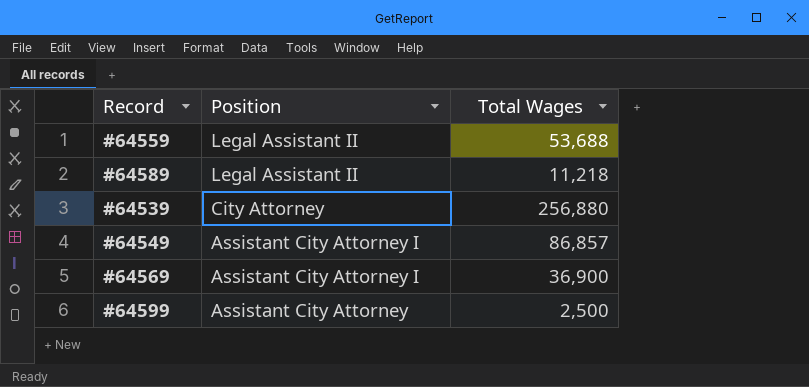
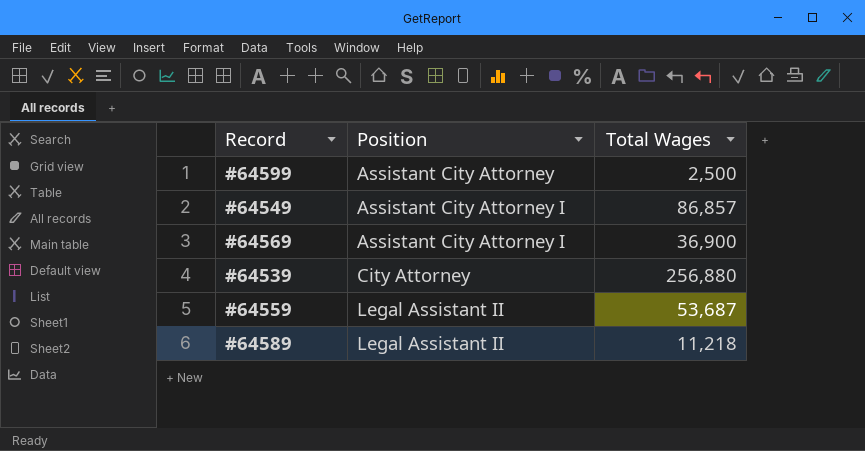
row order: Position descending -> Position ascending
#64559 | Total Wages: 53,688 -> 53,687

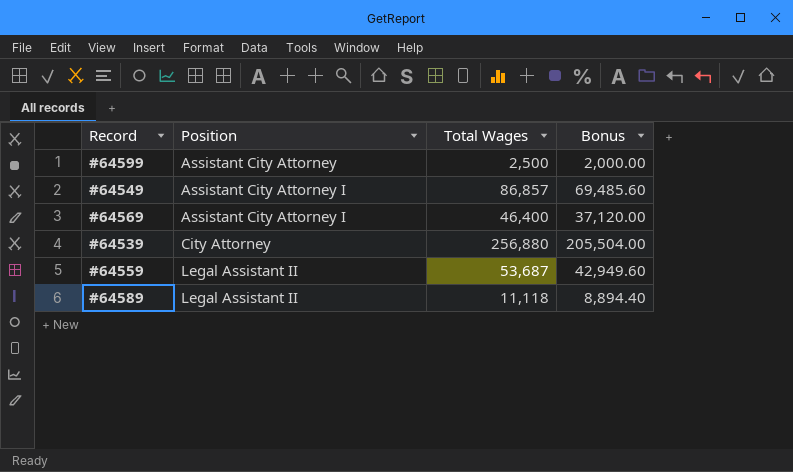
column Bonus | formula: none -> [Total Wages] * 0.8
#64569 | Total Wages: 36,900 -> 46,400
#64589 | Total Wages: 11,218 -> 11,118

